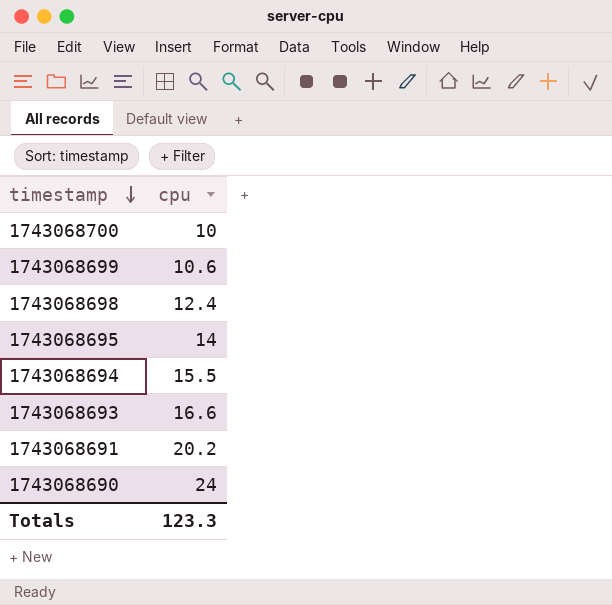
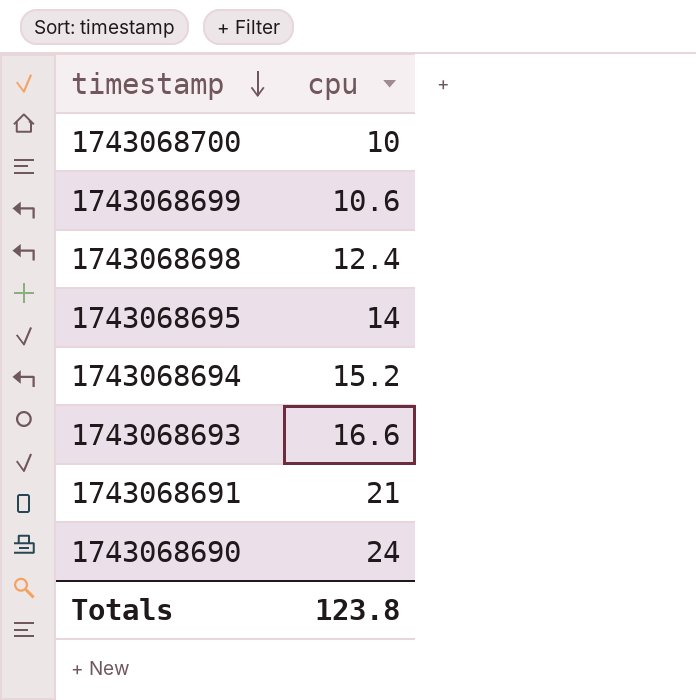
1743068694 | cpu: 15.5 -> 15.2
1743068691 | cpu: 20.2 -> 21
Totals | cpu: 123.3 -> 123.8

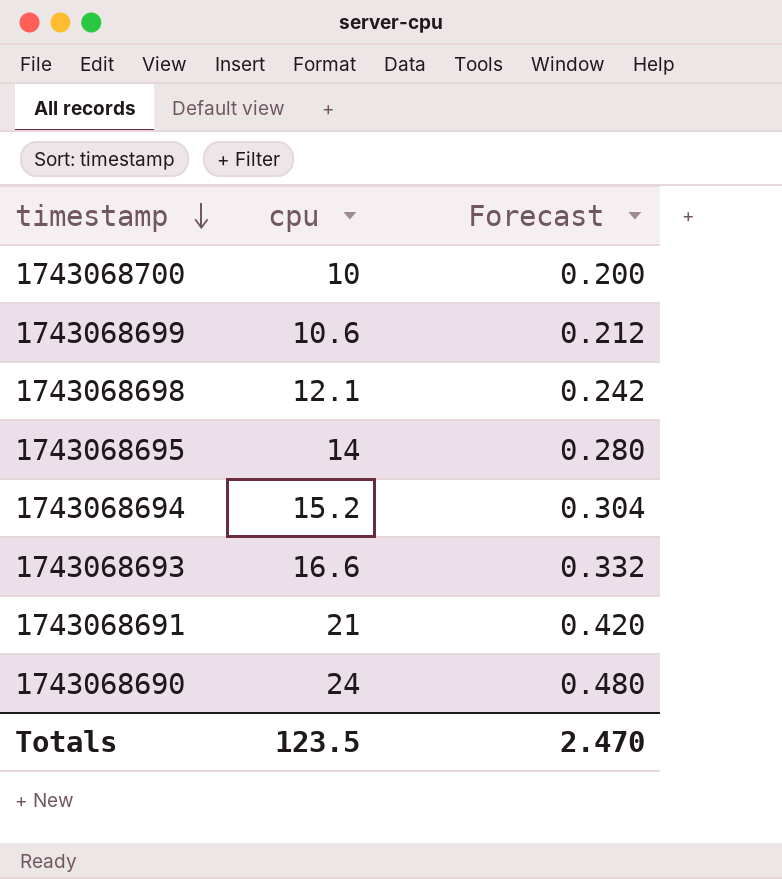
column Forecast | formula: none -> [cpu] * 0.02
1743068698 | cpu: 12.4 -> 12.1
Totals | cpu: 123.8 -> 123.5

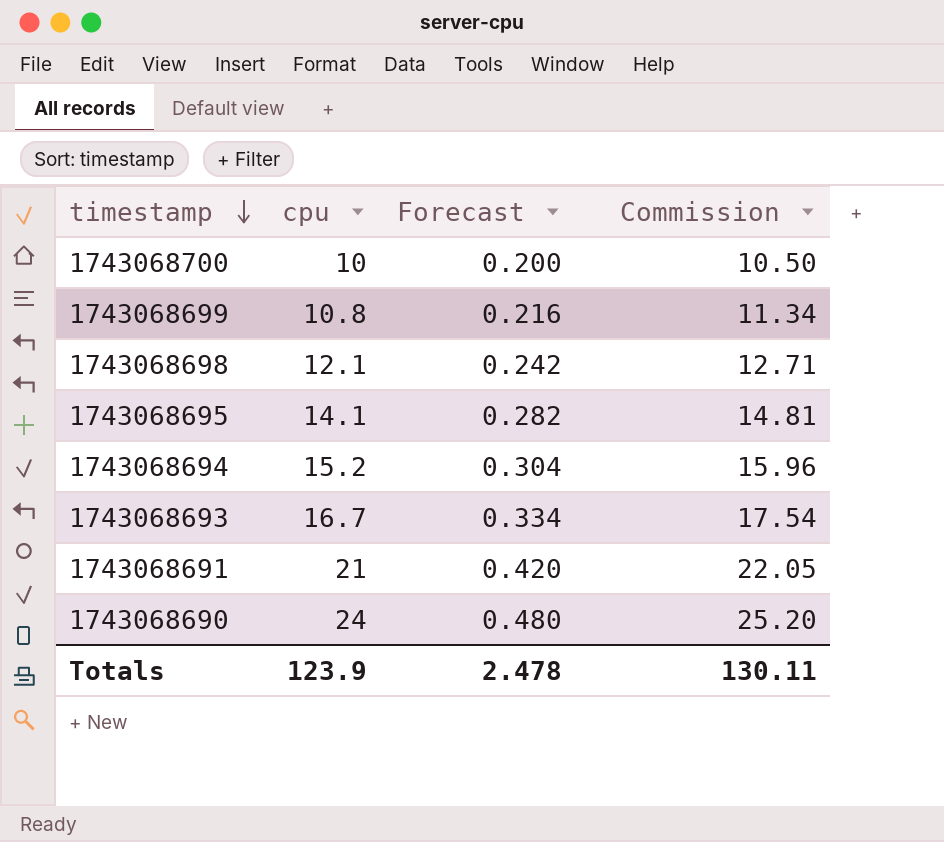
column Commission | formula: none -> [cpu] * 1.05
1743068699 | cpu: 10.6 -> 10.8
1743068699 | Forecast: 0.212 -> 0.216
1743068695 | cpu: 14 -> 14.1
1743068695 | Forecast: 0.280 -> 0.282
1743068693 | cpu: 16.6 -> 16.7
1743068693 | Forecast: 0.332 -> 0.334
Totals | cpu: 123.5 -> 123.9
Totals | Forecast: 2.470 -> 2.478

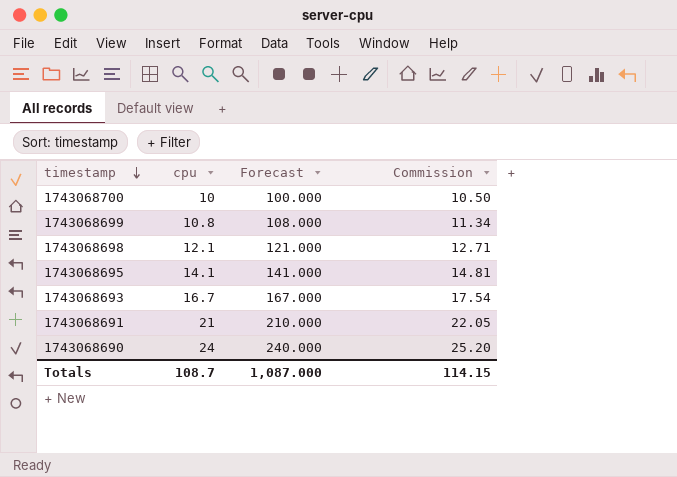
column Forecast | formula: [cpu] * 0.02 -> [cpu] * 10
row 1743068694: 15.2 | 0.304 | 15.96 -> none
Totals | cpu: 123.9 -> 108.7
Totals | Forecast: 2.478 -> 1,087.000
Totals | Commission: 130.11 -> 114.15

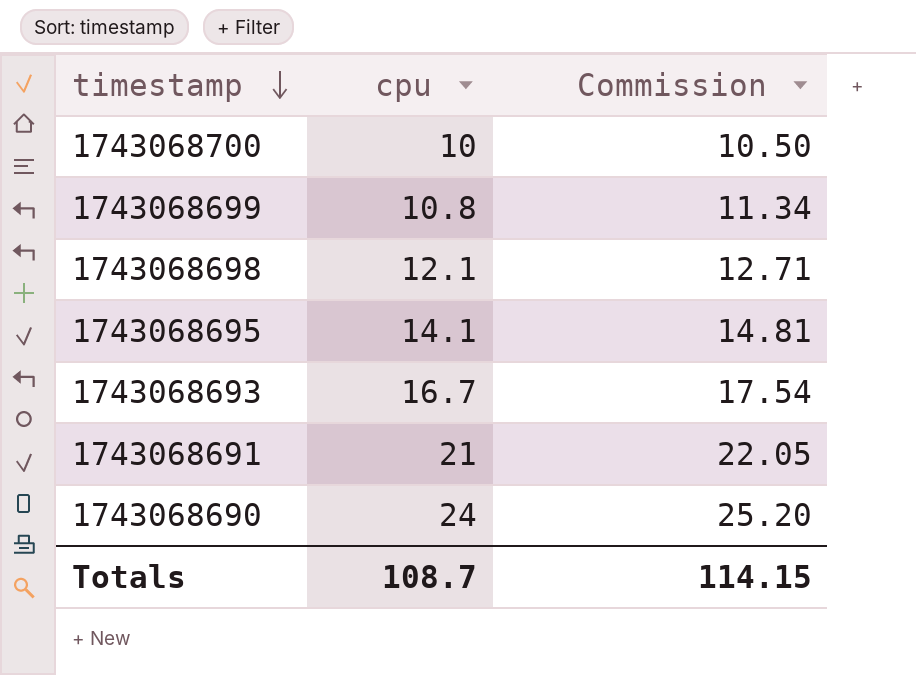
column Forecast | formula: [cpu] * 10 -> none

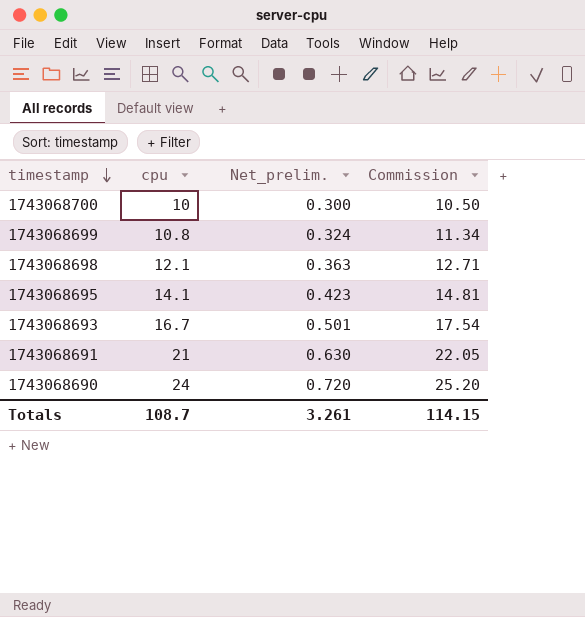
column Net_prelim. | formula: none -> [cpu] * 0.03

